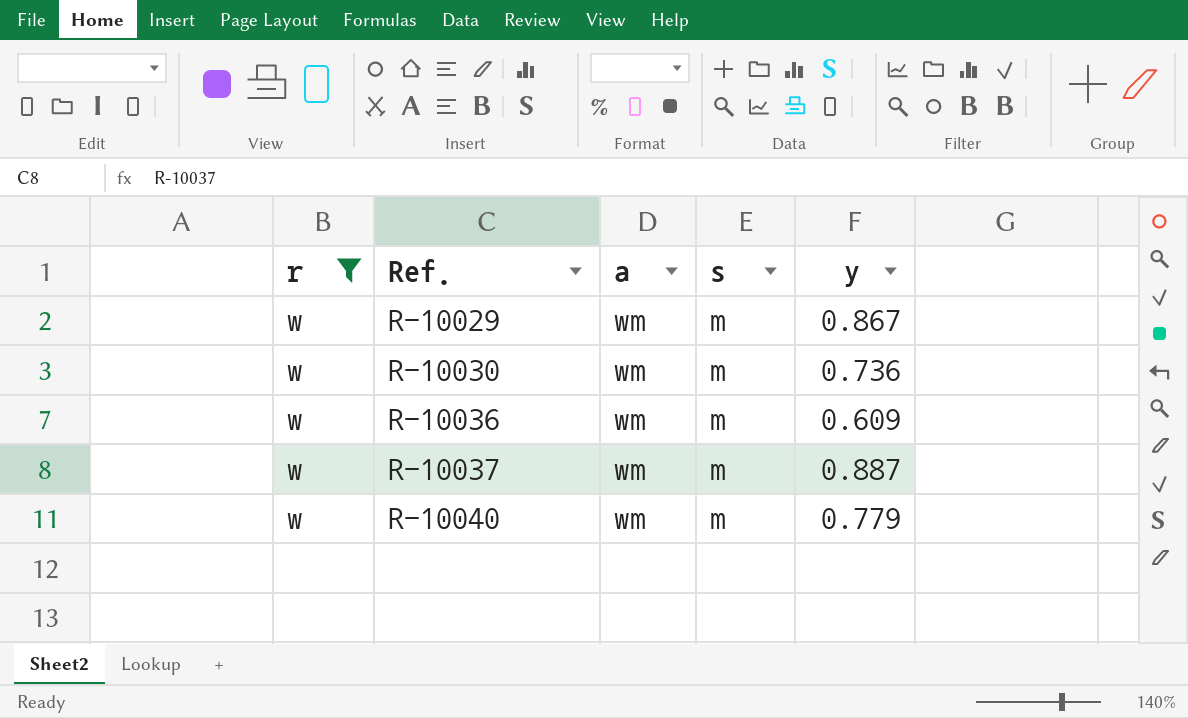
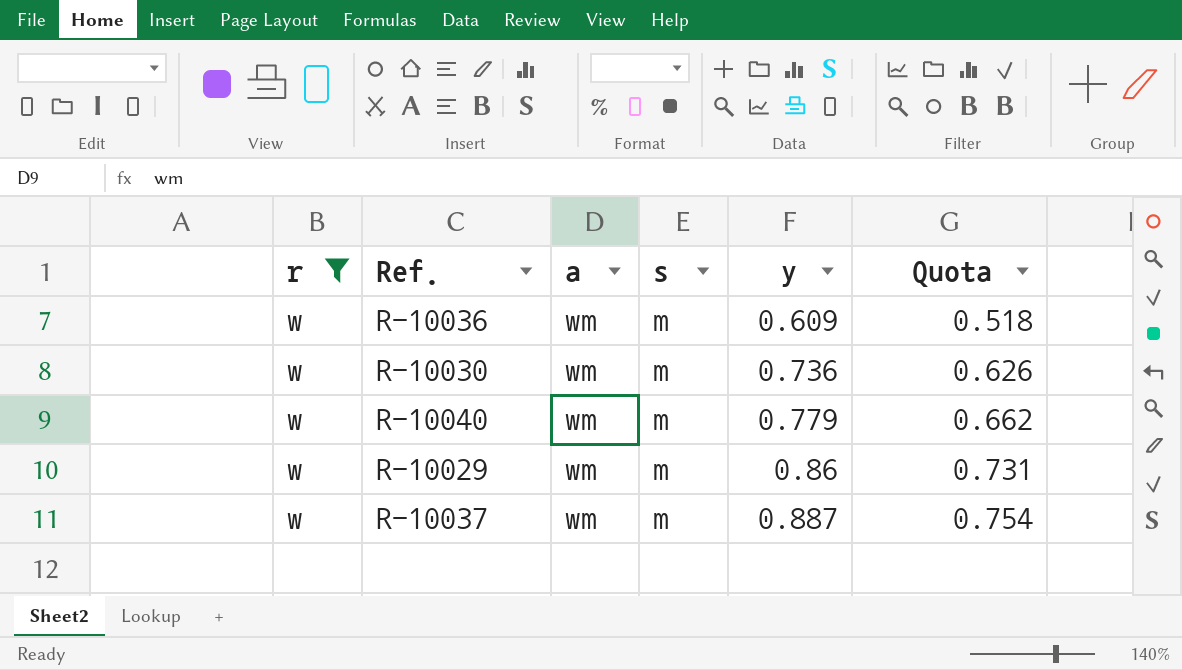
row order: Ref. ascending -> y ascending
column Quota | formula: none -> [y] * 0.85
R-10029 | y: 0.867 -> 0.86

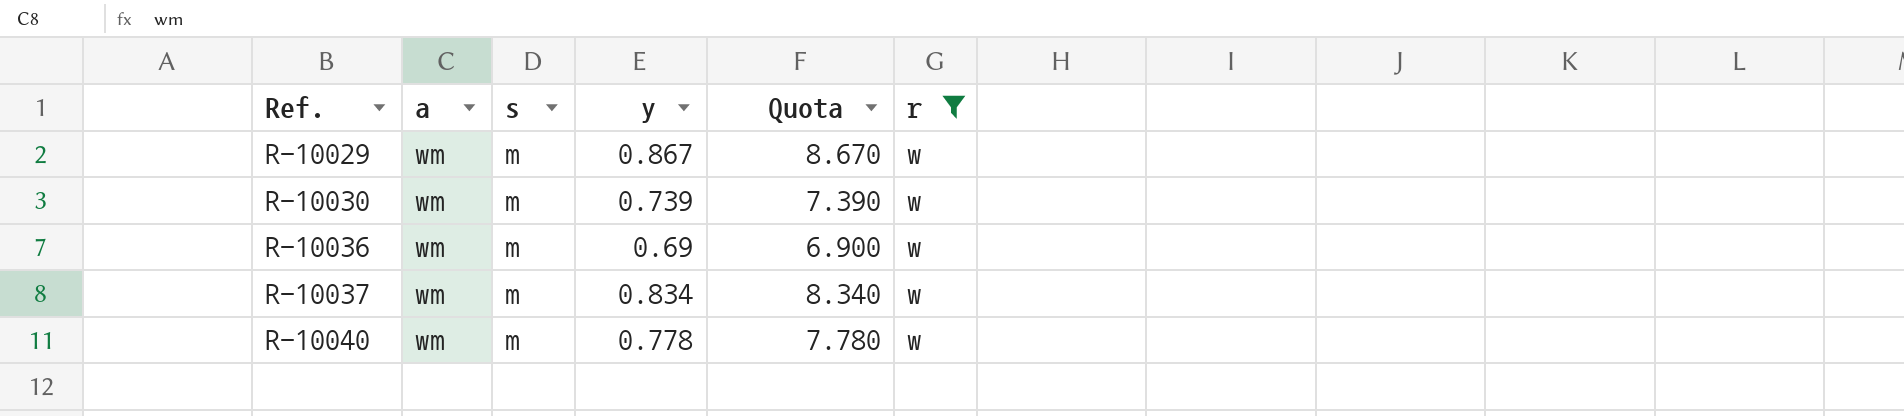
row order: y ascending -> Ref. ascending
column Quota | formula: [y] * 0.85 -> [y] * 10
column r | position: 1 -> 6
R-10029 | y: 0.86 -> 0.867
R-10030 | y: 0.736 -> 0.739
R-10036 | y: 0.609 -> 0.69
R-10037 | y: 0.887 -> 0.834
R-10040 | y: 0.779 -> 0.778

